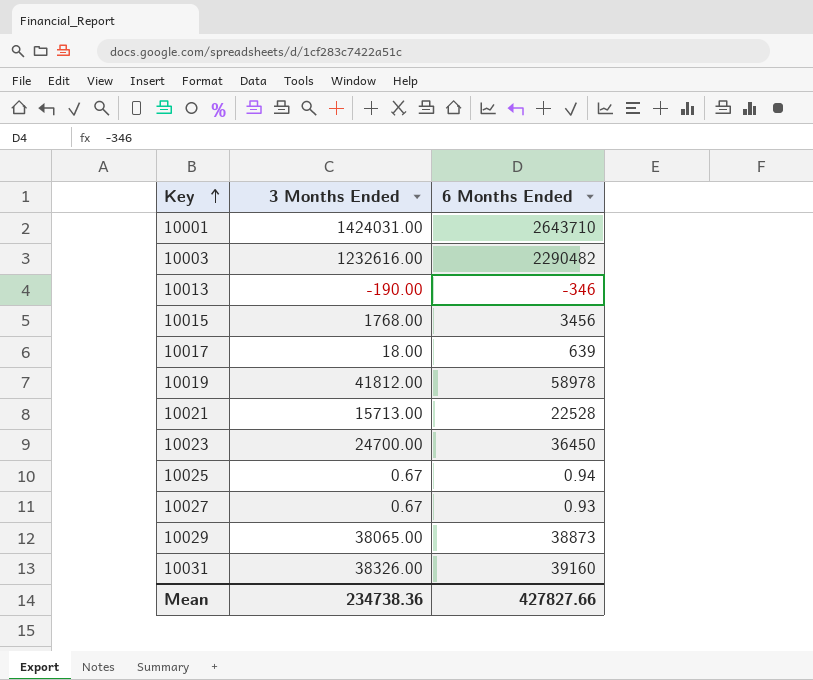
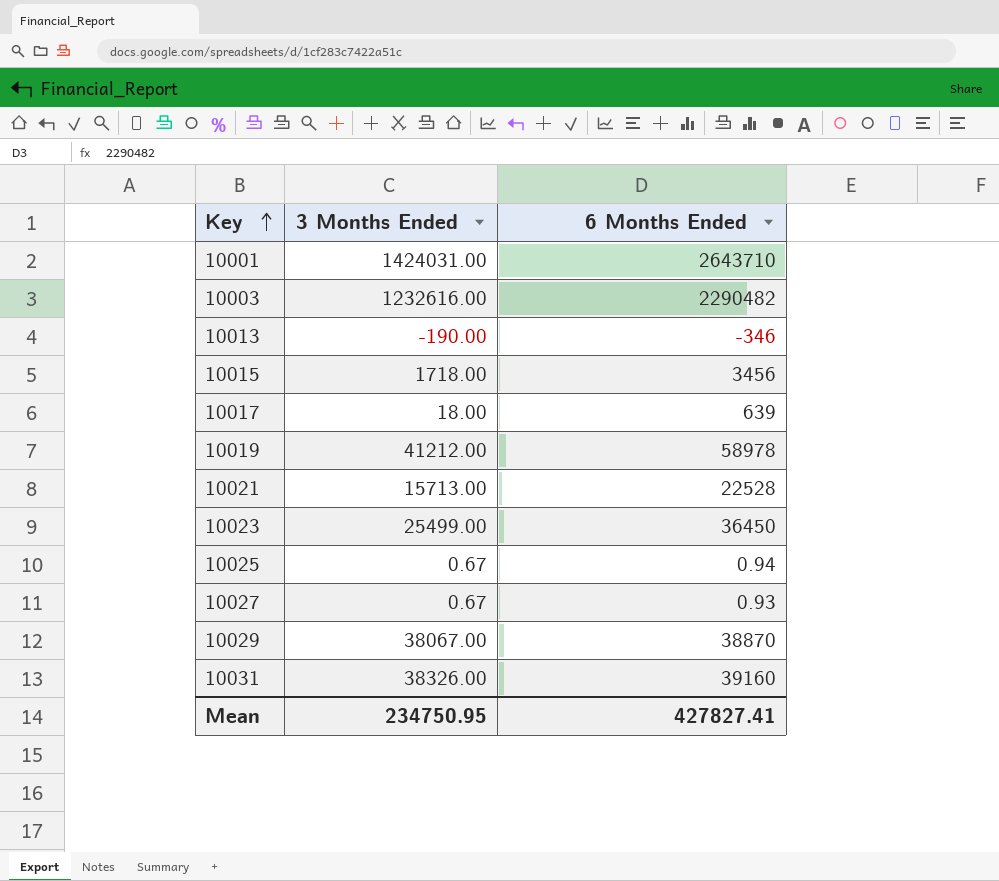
10015 | 3 Months Ended: 1768.00 -> 1718.00
10019 | 3 Months Ended: 41812.00 -> 41212.00
10023 | 3 Months Ended: 24700.00 -> 25499.00
10029 | 3 Months Ended: 38065.00 -> 38067.00
10029 | 6 Months Ended: 38873 -> 38870
Mean | 3 Months Ended: 234738.36 -> 234750.95
Mean | 6 Months Ended: 427827.66 -> 427827.41

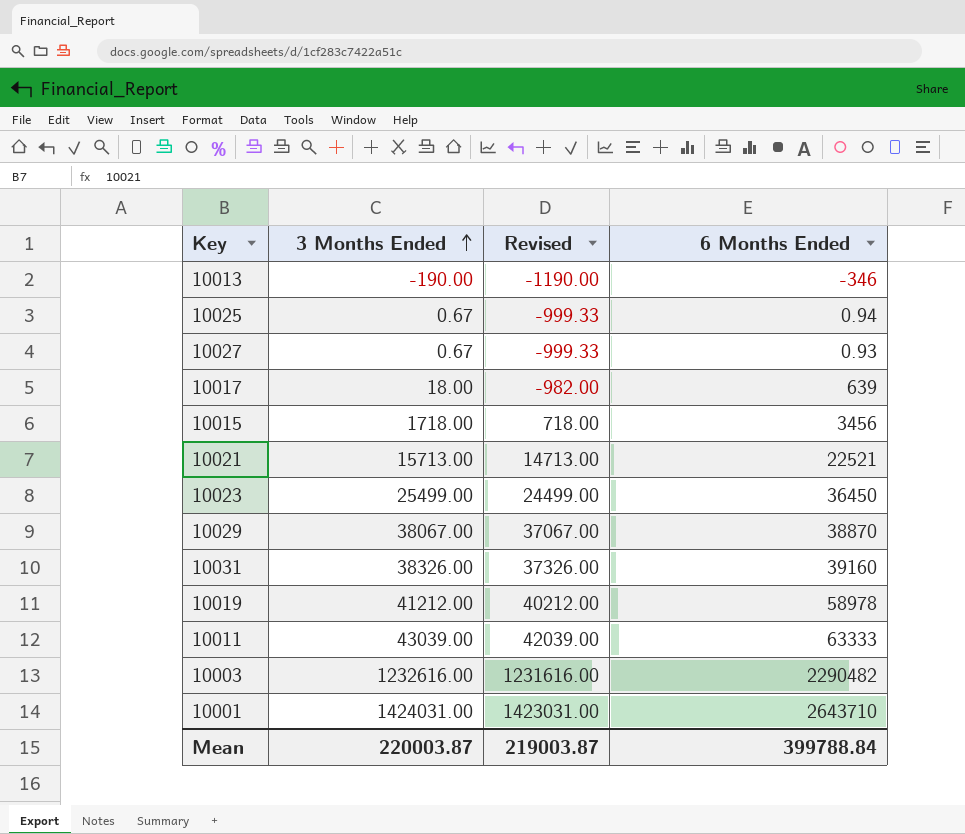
row order: Key ascending -> 3 Months Ended ascending
column Revised | formula: none -> [3 Months Ended] - 1000
10021 | 6 Months Ended: 22528 -> 22521
row 10011: none -> 43039.00 | 42039.00 | 63333
Mean | 3 Months Ended: 234750.95 -> 220003.87
Mean | 6 Months Ended: 427827.41 -> 399788.84

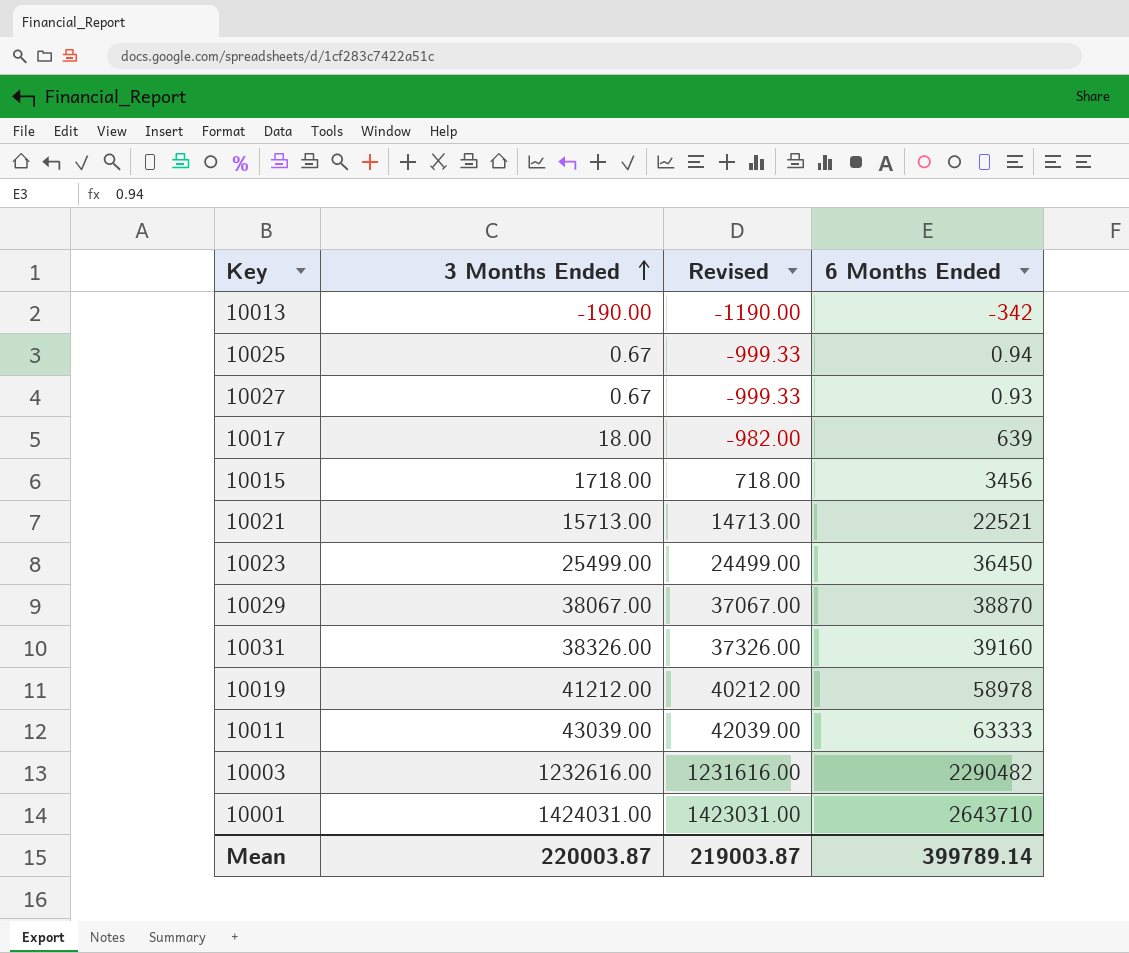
10013 | 6 Months Ended: -346 -> -342
Mean | 6 Months Ended: 399788.84 -> 399789.14

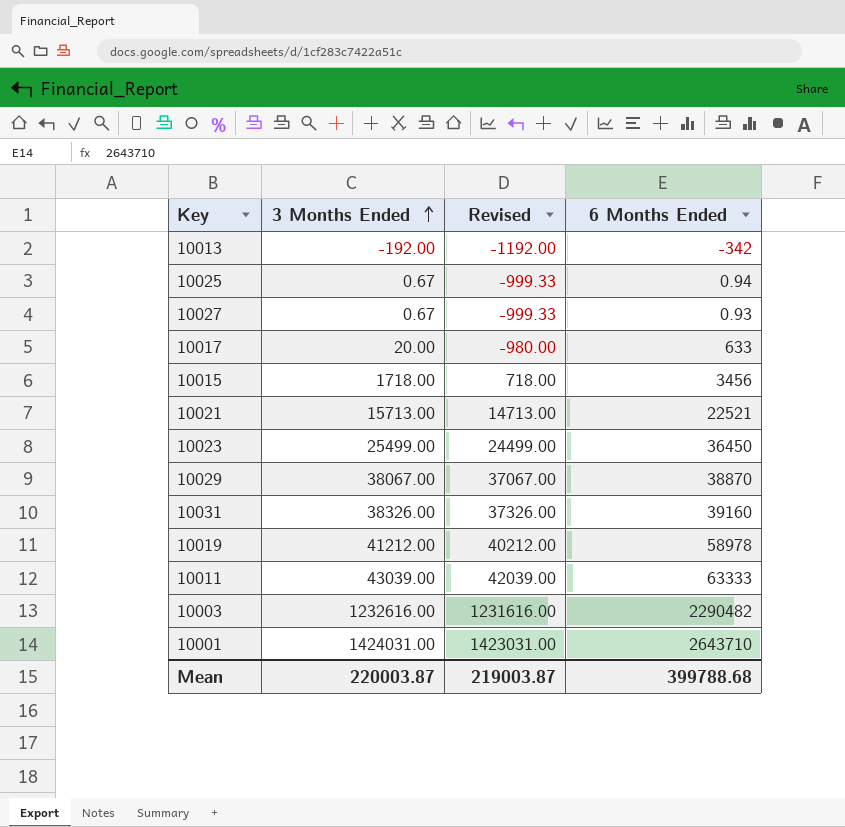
10013 | 3 Months Ended: -190.00 -> -192.00
10013 | Revised: -1190.00 -> -1192.00
10017 | 3 Months Ended: 18.00 -> 20.00
10017 | Revised: -982.00 -> -980.00
10017 | 6 Months Ended: 639 -> 633
Mean | 6 Months Ended: 399789.14 -> 399788.68

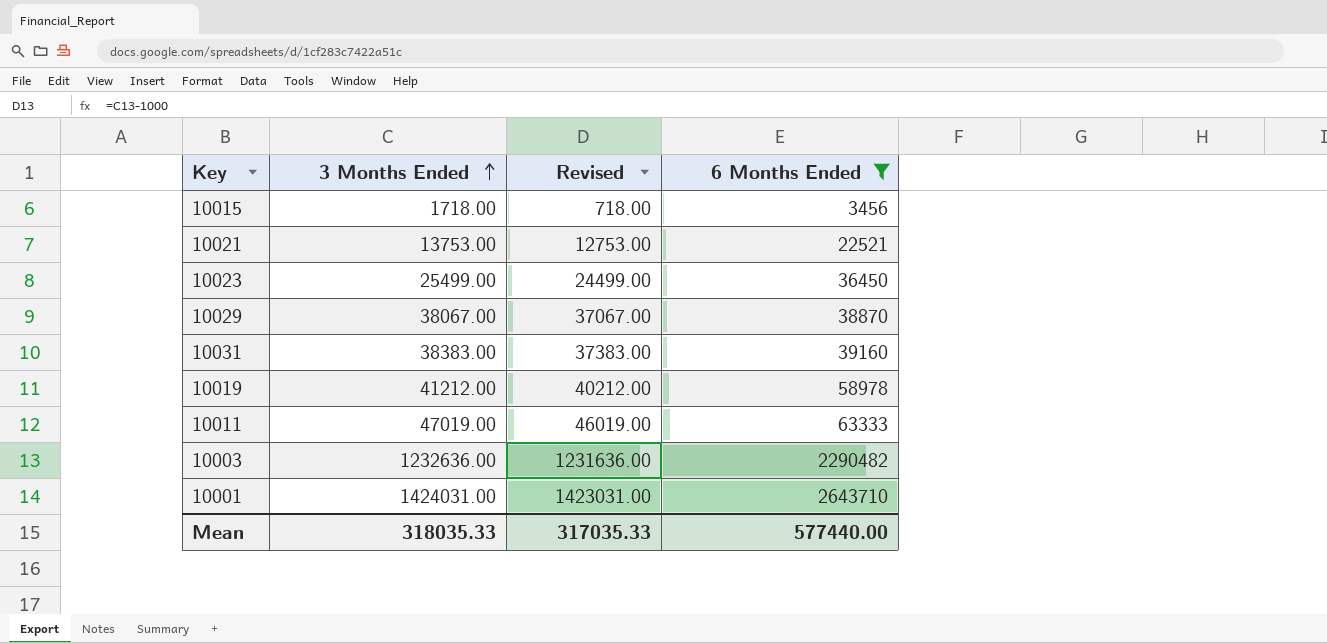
filter: none -> 6 Months Ended >= 3456
10021 | 3 Months Ended: 15713.00 -> 13753.00
10021 | Revised: 14713.00 -> 12753.00
10031 | 3 Months Ended: 38326.00 -> 38383.00
10031 | Revised: 37326.00 -> 37383.00
10011 | 3 Months Ended: 43039.00 -> 47019.00
10011 | Revised: 42039.00 -> 46019.00
10003 | 3 Months Ended: 1232616.00 -> 1232636.00
10003 | Revised: 1231616.00 -> 1231636.00
Mean | 3 Months Ended: 220003.87 -> 318035.33
Mean | Revised: 219003.87 -> 317035.33
Mean | 6 Months Ended: 399788.68 -> 577440.00

